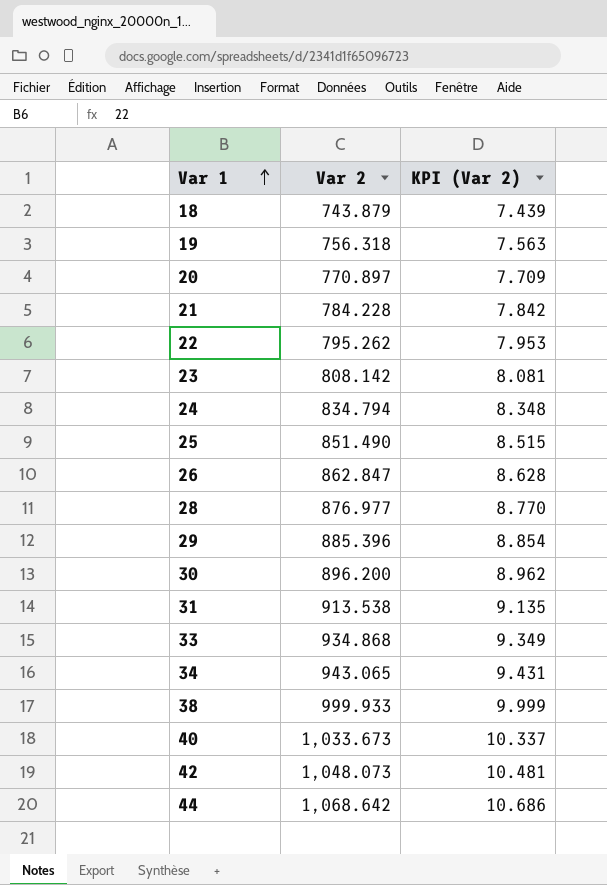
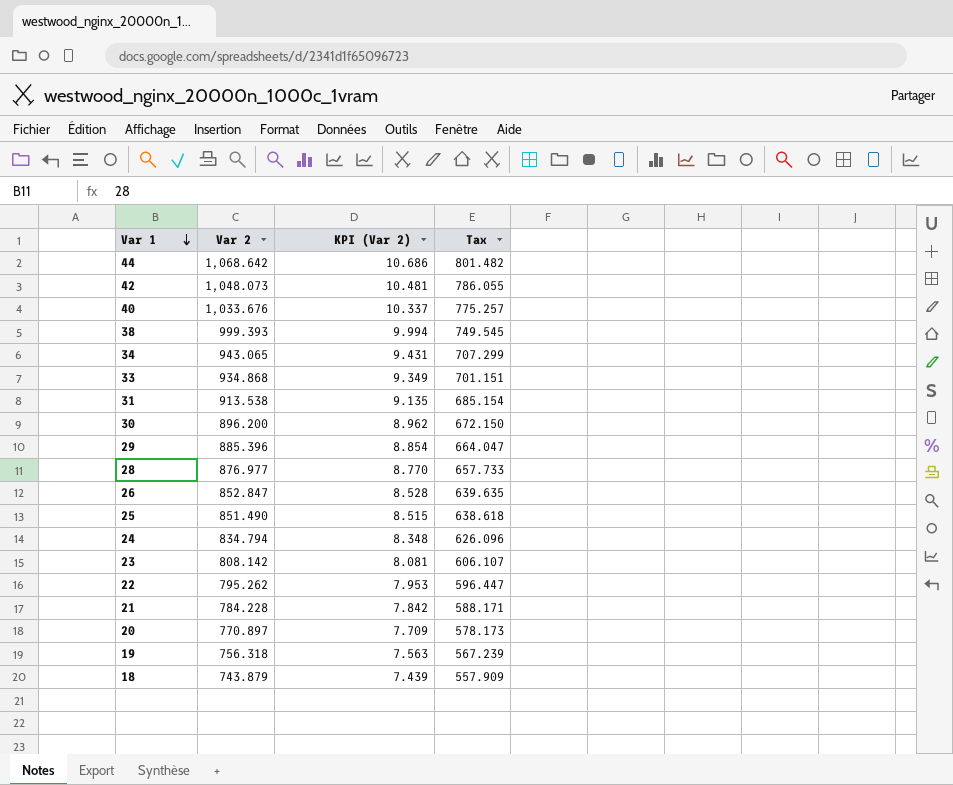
row order: Var 1 ascending -> Var 1 descending
column Tax | formula: none -> [Var 2] * 0.75
40 | Var 2: 1,033.673 -> 1,033.676
38 | Var 2: 999.933 -> 999.393
38 | KPI (Var 2): 9.999 -> 9.994
26 | Var 2: 862.847 -> 852.847
26 | KPI (Var 2): 8.628 -> 8.528

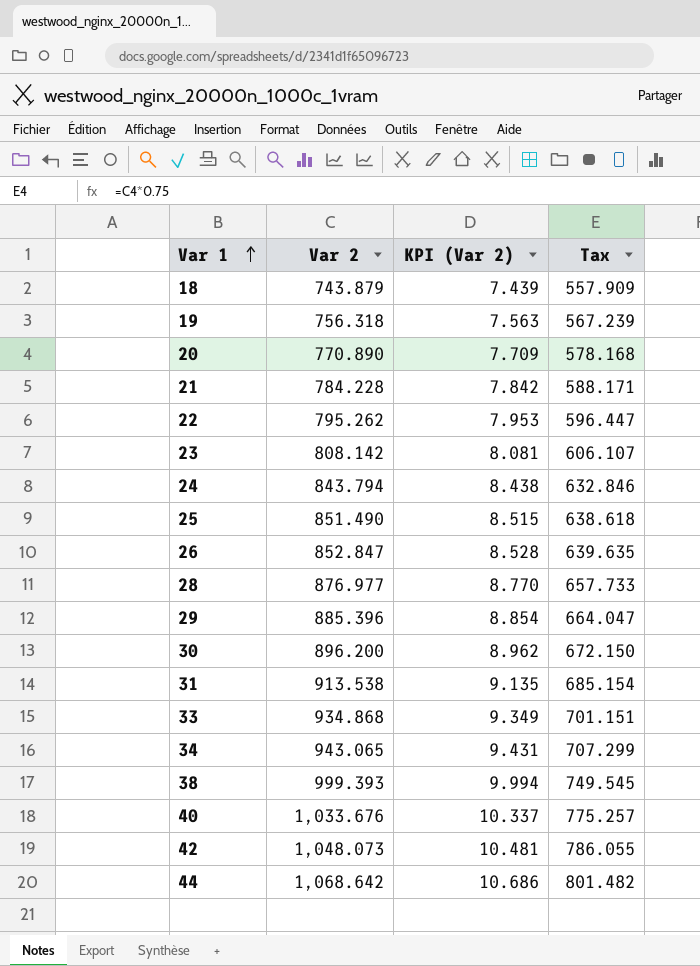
row order: Var 1 descending -> Var 1 ascending
20 | Var 2: 770.897 -> 770.890
20 | Tax: 578.173 -> 578.168
24 | Var 2: 834.794 -> 843.794
24 | KPI (Var 2): 8.348 -> 8.438
24 | Tax: 626.096 -> 632.846

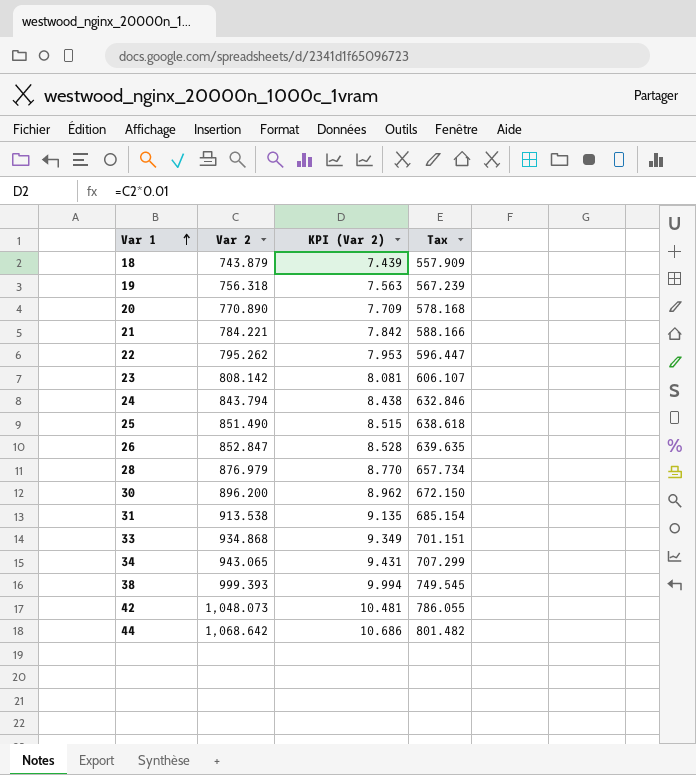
row 29: 885.396 | 8.854 | 664.047 -> none
row 40: 1,033.676 | 10.337 | 775.257 -> none
21 | Var 2: 784.228 -> 784.221
21 | Tax: 588.171 -> 588.166
28 | Var 2: 876.977 -> 876.979
28 | Tax: 657.733 -> 657.734

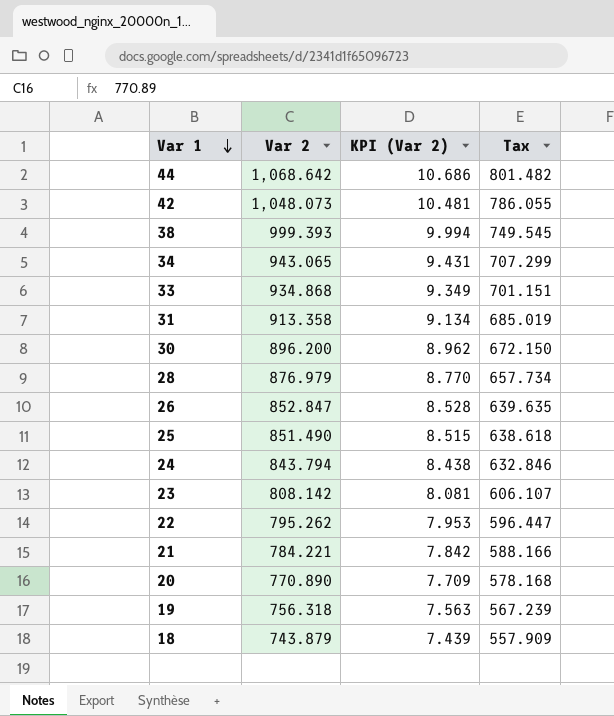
row order: Var 1 ascending -> Var 1 descending
31 | Var 2: 913.538 -> 913.358
31 | KPI (Var 2): 9.135 -> 9.134
31 | Tax: 685.154 -> 685.019

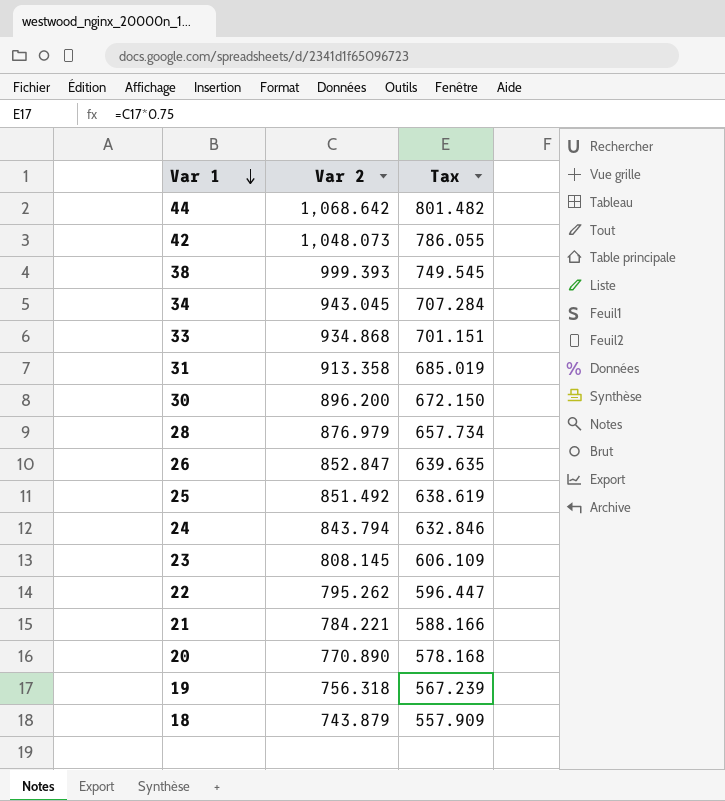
column KPI (Var 2) | formula: [Var 2] * 0.01 -> none
34 | Var 2: 943.065 -> 943.045
34 | Tax: 707.299 -> 707.284
25 | Var 2: 851.490 -> 851.492
25 | Tax: 638.618 -> 638.619
23 | Var 2: 808.142 -> 808.145
23 | Tax: 606.107 -> 606.109

